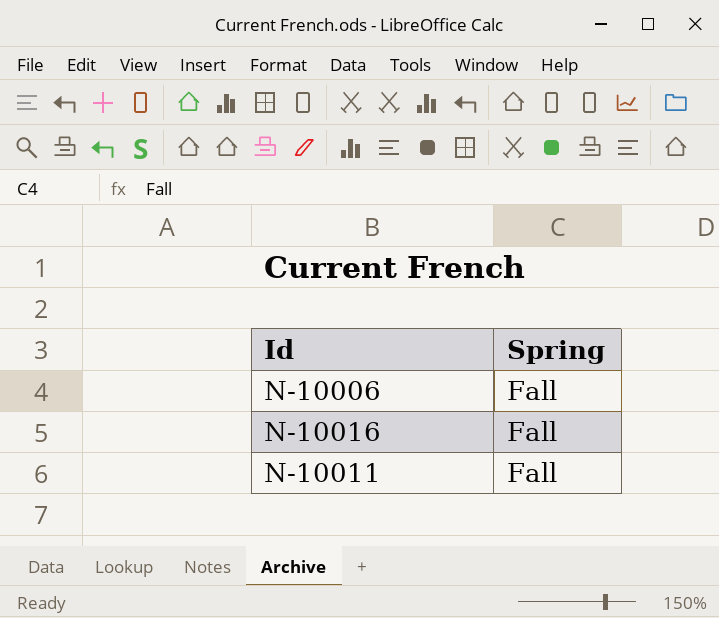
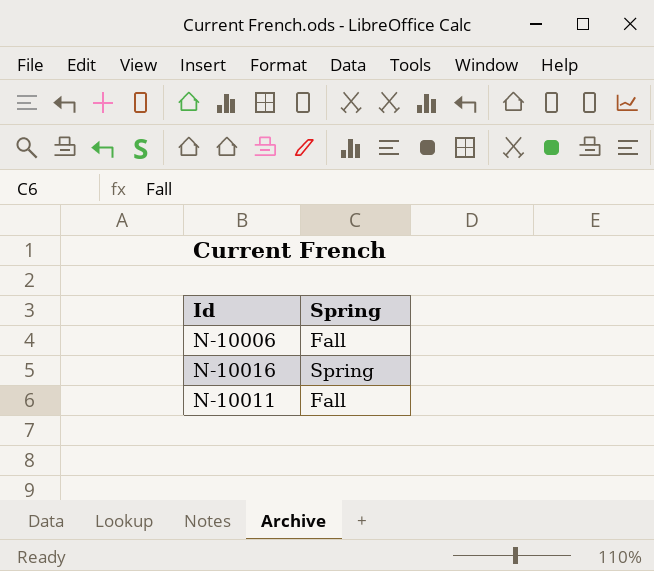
N-10016 | Spring: Fall -> Spring

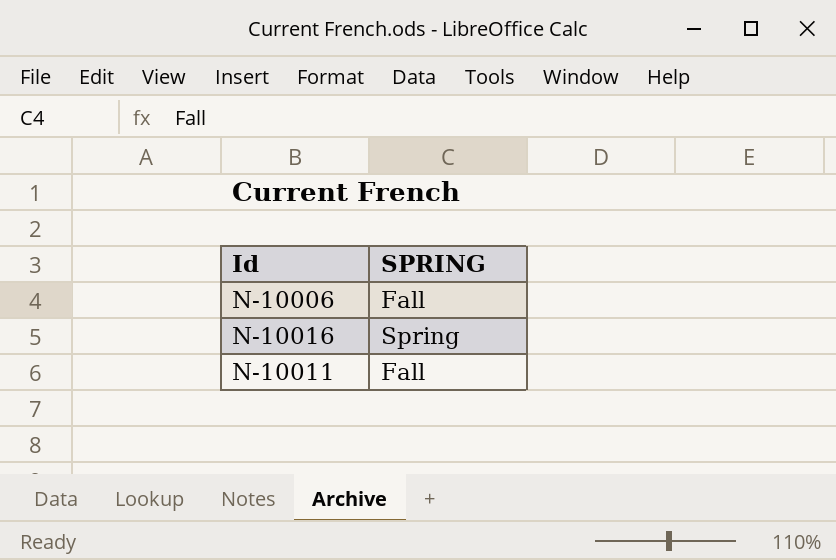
column name: Spring -> SPRING

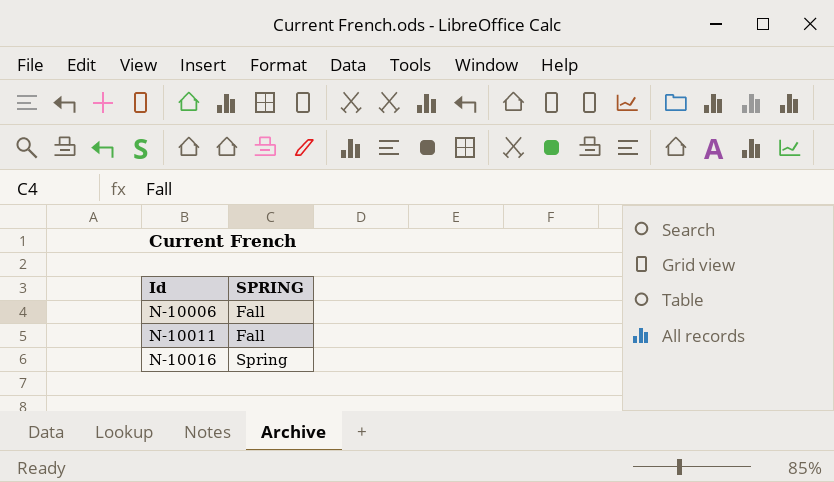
row order: none -> Id ascending

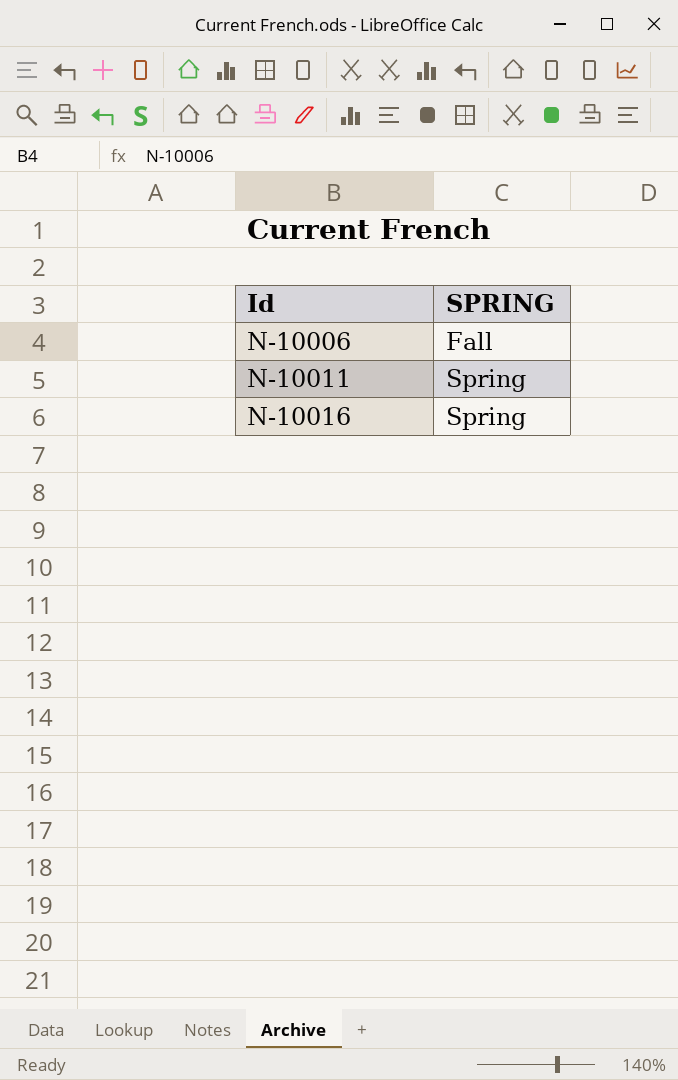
N-10011 | SPRING: Fall -> Spring

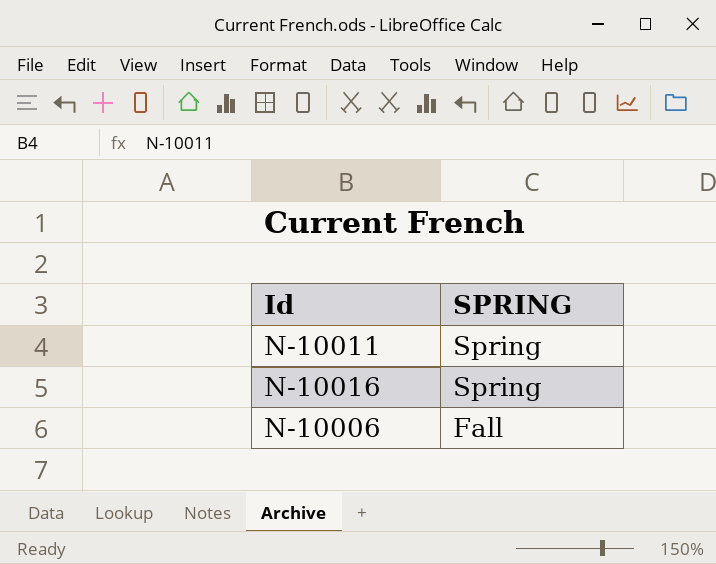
row order: Id ascending -> SPRING descending

